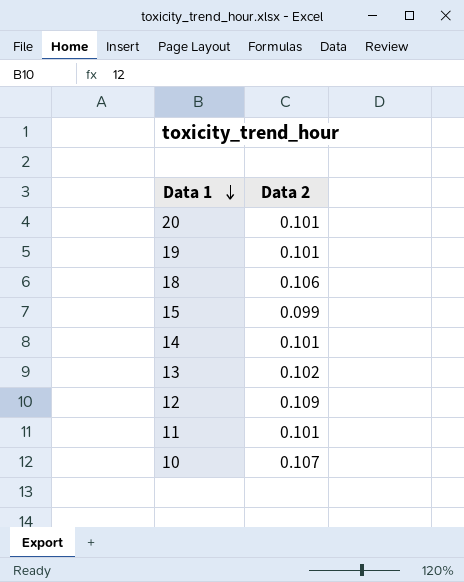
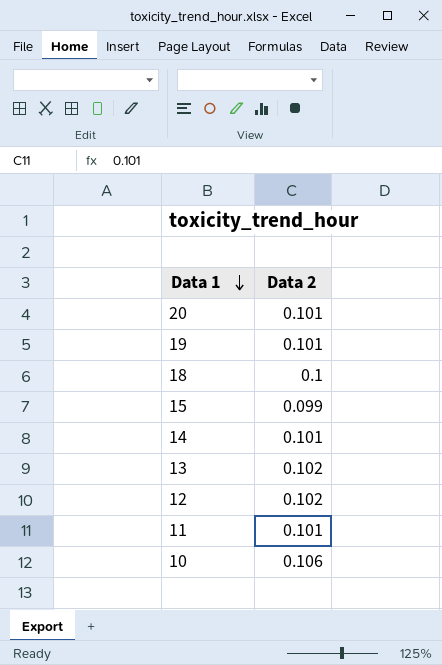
18 | Data 2: 0.106 -> 0.1
12 | Data 2: 0.109 -> 0.102
10 | Data 2: 0.107 -> 0.106

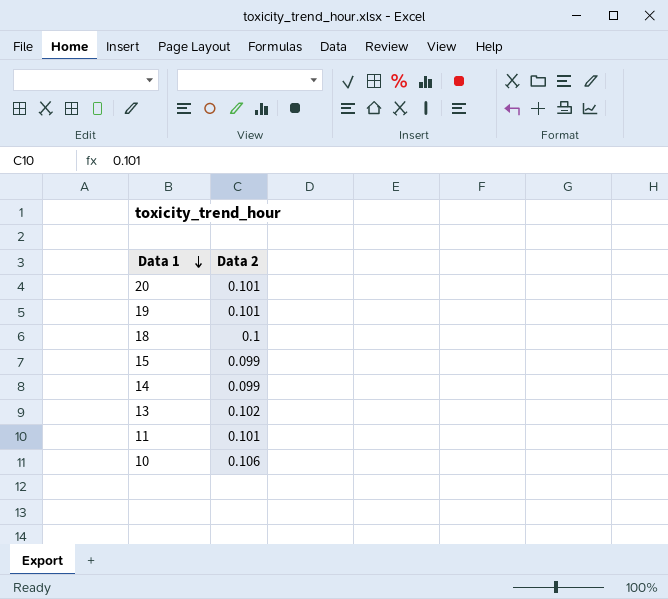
row 12: 0.102 -> none
14 | Data 2: 0.101 -> 0.099

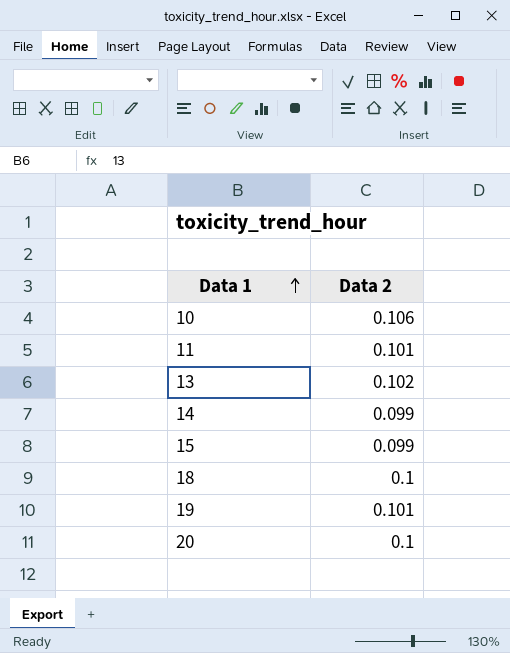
row order: Data 1 descending -> Data 1 ascending
20 | Data 2: 0.101 -> 0.1

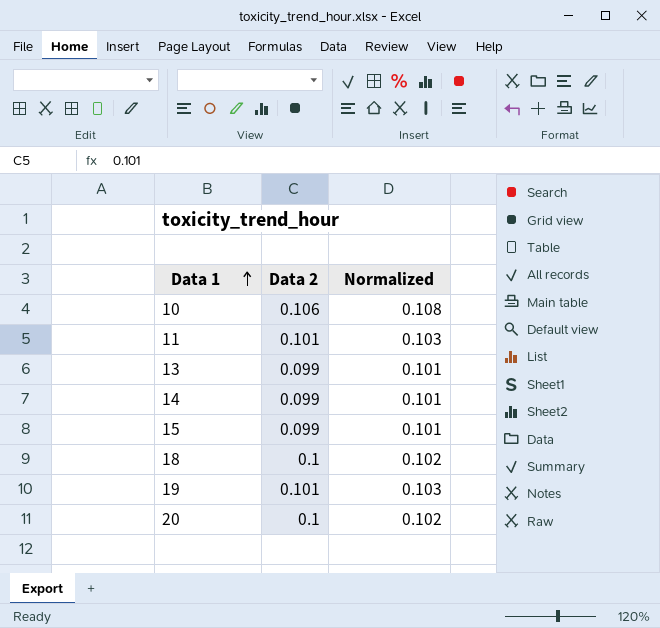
column Normalized | formula: none -> [Data 2] * 1.02
13 | Data 2: 0.102 -> 0.099

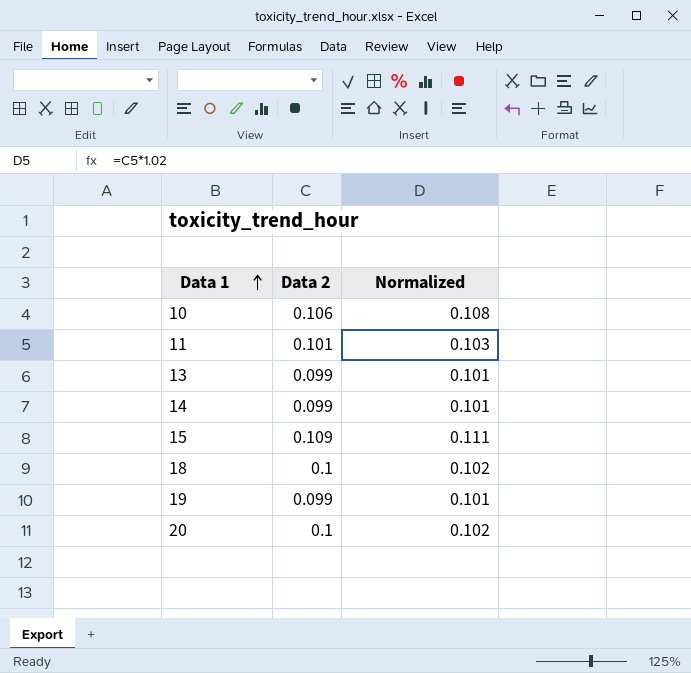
15 | Data 2: 0.099 -> 0.109
15 | Normalized: 0.101 -> 0.111
19 | Data 2: 0.101 -> 0.099
19 | Normalized: 0.103 -> 0.101

